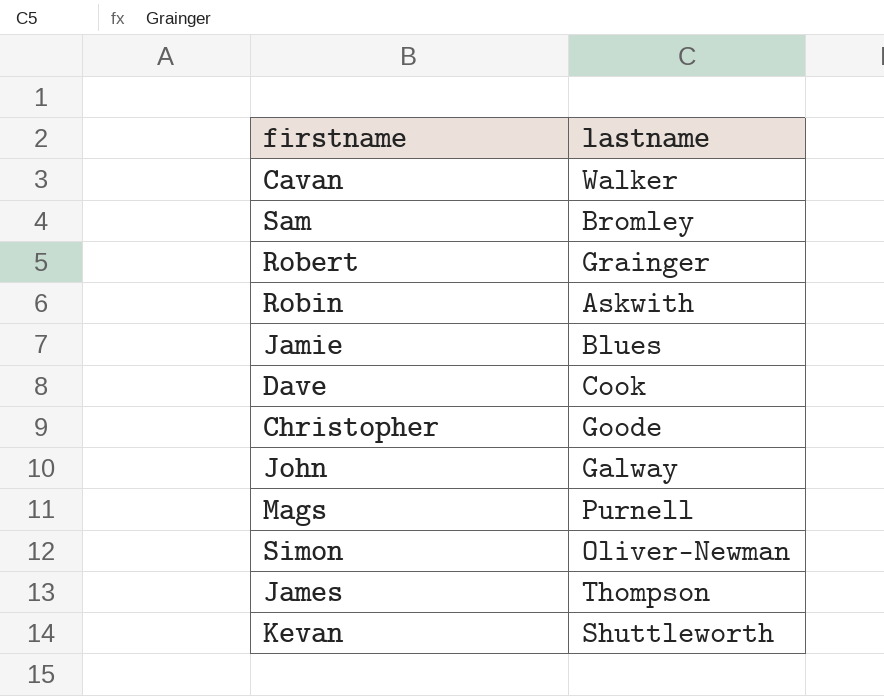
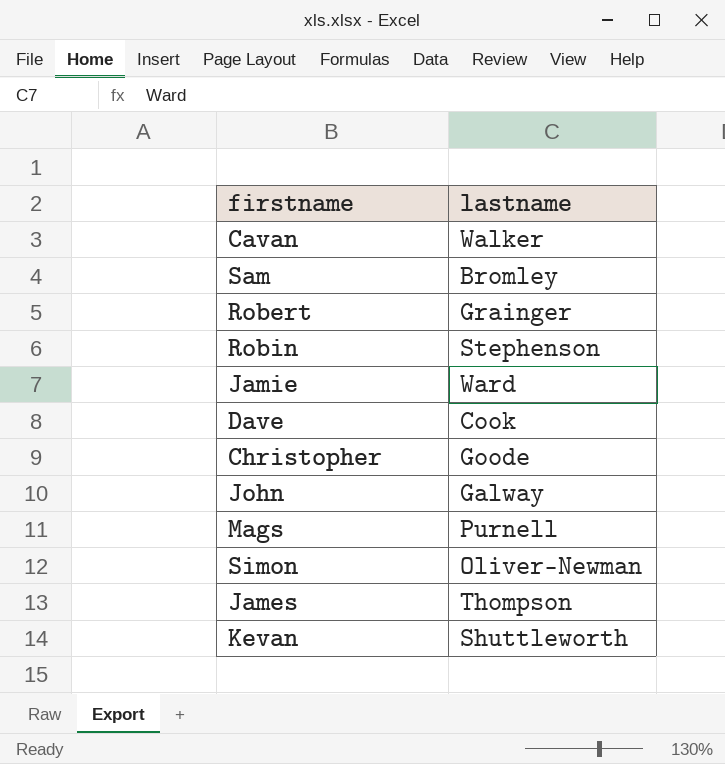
Robin | lastname: Askwith -> Stephenson
Jamie | lastname: Blues -> Ward

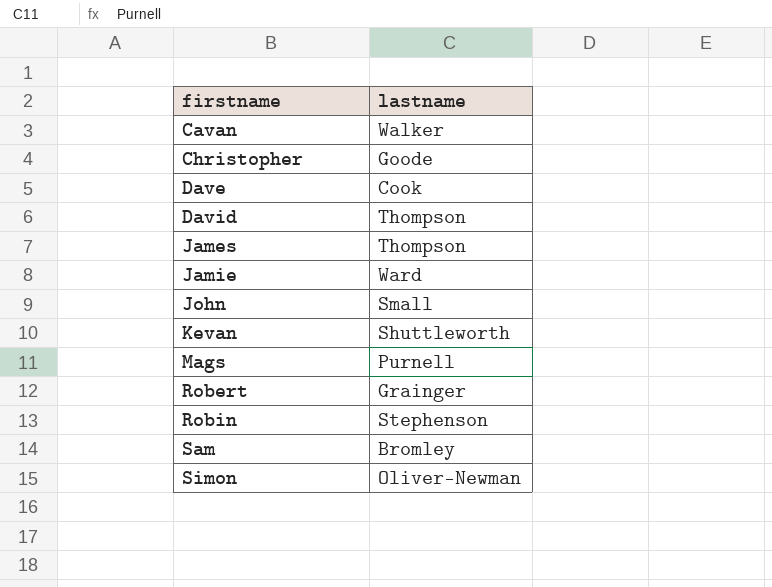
row order: none -> firstname ascending
row David: none -> Thompson
John | lastname: Galway -> Small

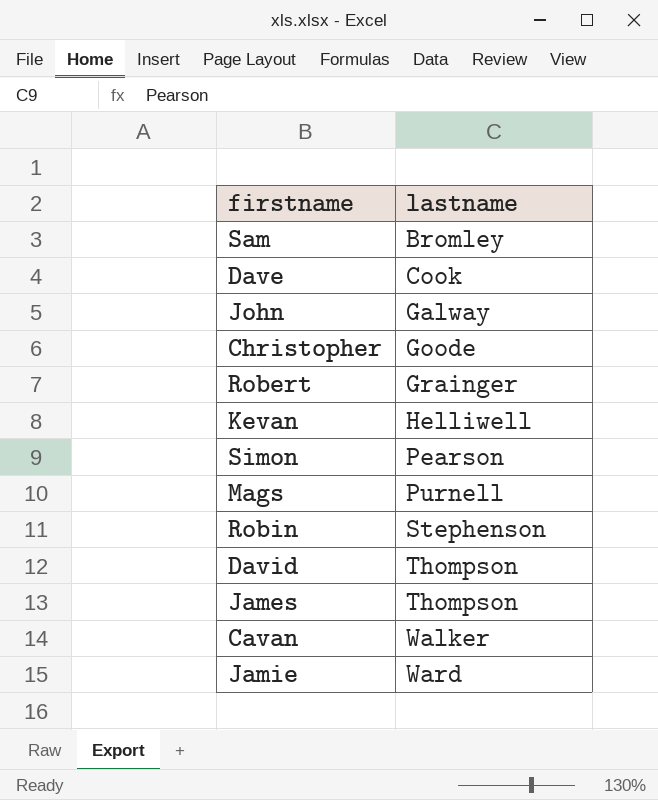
row order: firstname ascending -> lastname ascending
John | lastname: Small -> Galway
Kevan | lastname: Shuttleworth -> Helliwell
Simon | lastname: Oliver-Newman -> Pearson

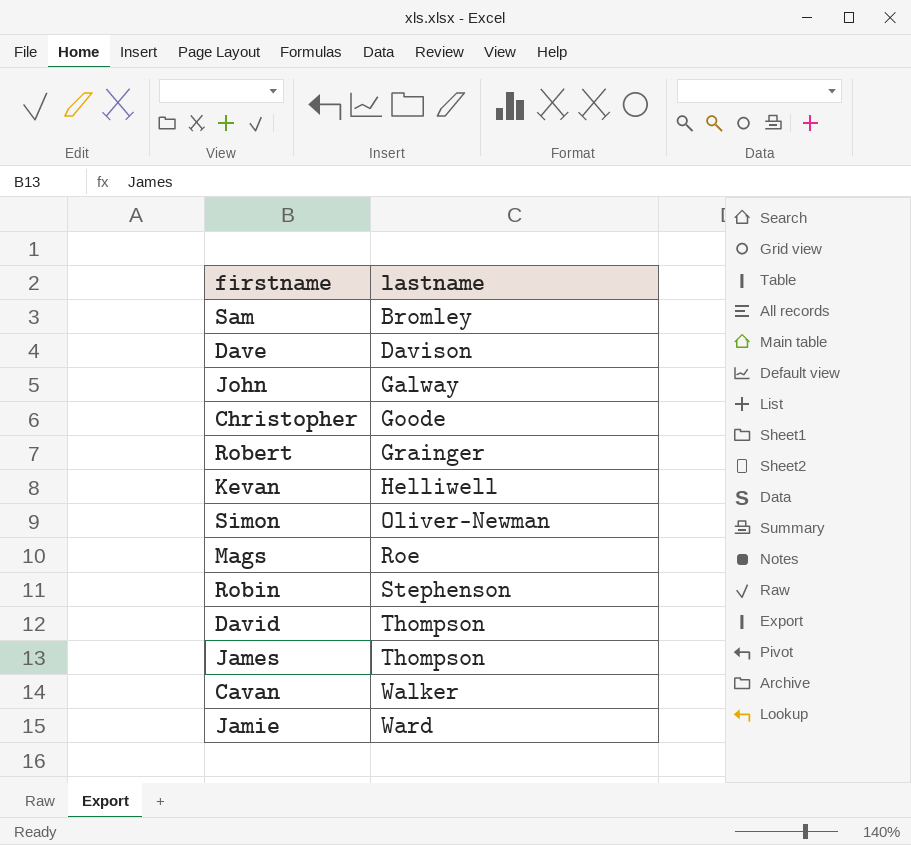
Dave | lastname: Cook -> Davison
Simon | lastname: Pearson -> Oliver-Newman
Mags | lastname: Purnell -> Roe

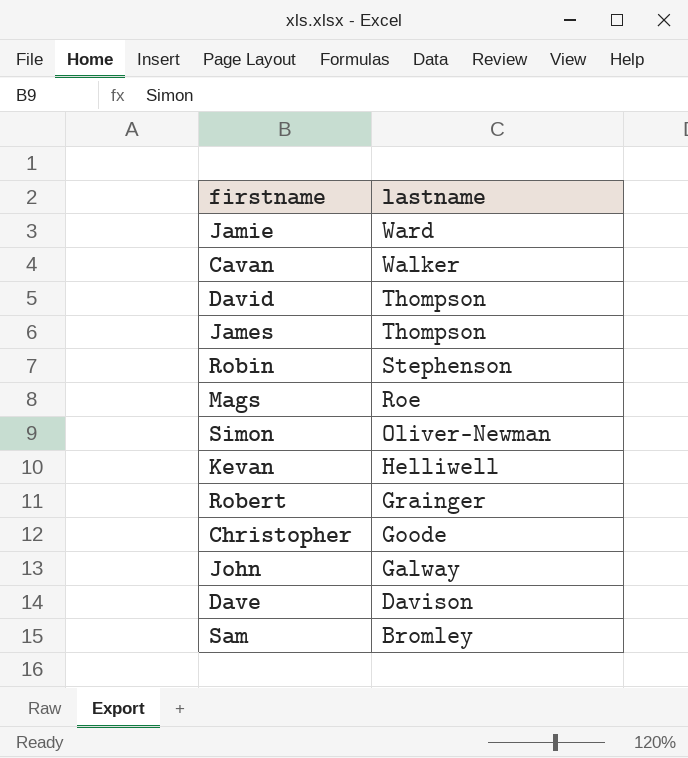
row order: lastname ascending -> lastname descending

